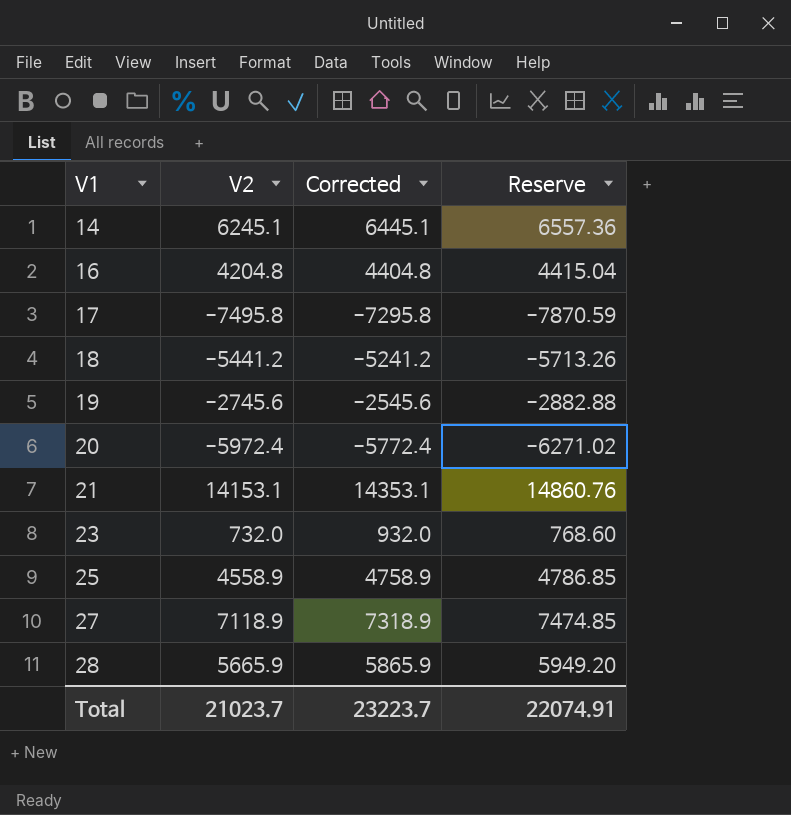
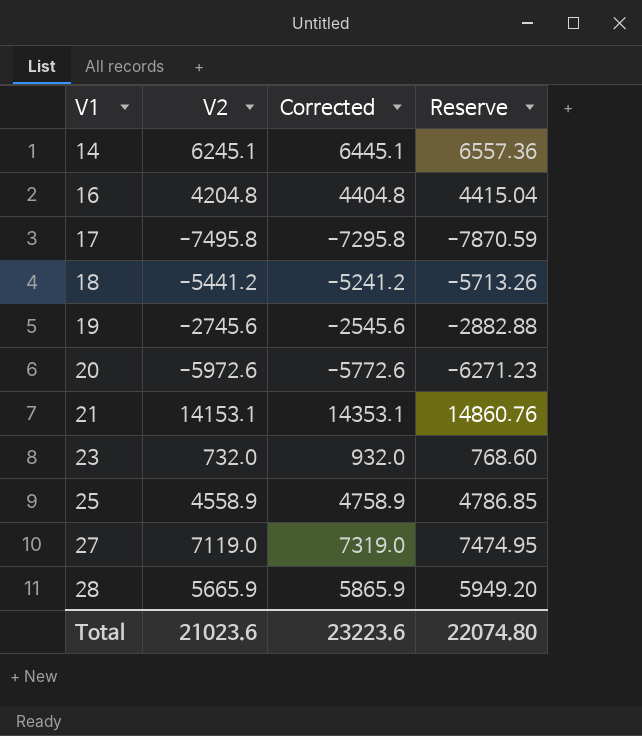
20 | V2: -5972.4 -> -5972.6
20 | Corrected: -5772.4 -> -5772.6
20 | Reserve: -6271.02 -> -6271.23
27 | V2: 7118.9 -> 7119.0
27 | Corrected: 7318.9 -> 7319.0
27 | Reserve: 7474.85 -> 7474.95
Total | V2: 21023.7 -> 21023.6
Total | Corrected: 23223.7 -> 23223.6
Total | Reserve: 22074.91 -> 22074.80

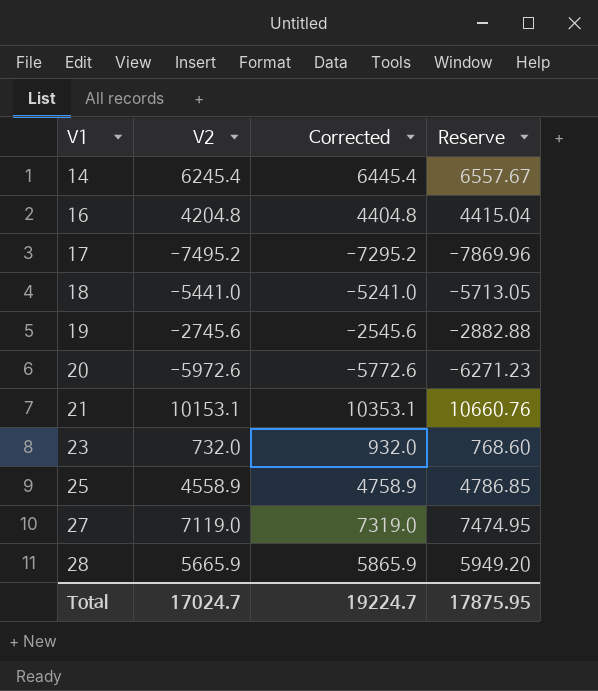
14 | V2: 6245.1 -> 6245.4
14 | Corrected: 6445.1 -> 6445.4
14 | Reserve: 6557.36 -> 6557.67
17 | V2: -7495.8 -> -7495.2
17 | Corrected: -7295.8 -> -7295.2
17 | Reserve: -7870.59 -> -7869.96
18 | V2: -5441.2 -> -5441.0
18 | Corrected: -5241.2 -> -5241.0
18 | Reserve: -5713.26 -> -5713.05
21 | V2: 14153.1 -> 10153.1
21 | Corrected: 14353.1 -> 10353.1
21 | Reserve: 14860.76 -> 10660.76
Total | V2: 21023.6 -> 17024.7
Total | Corrected: 23223.6 -> 19224.7
Total | Reserve: 22074.80 -> 17875.95

